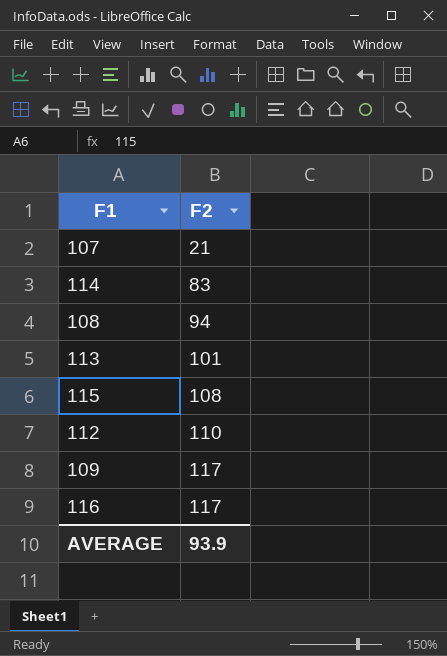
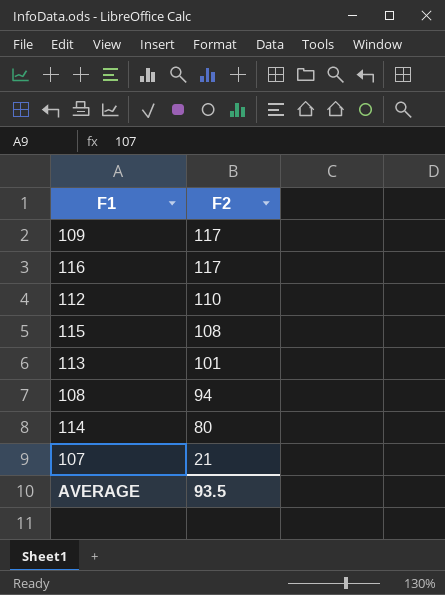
row order: F2 ascending -> F2 descending
114 | F2: 83 -> 80
AVERAGE | F2: 93.9 -> 93.5

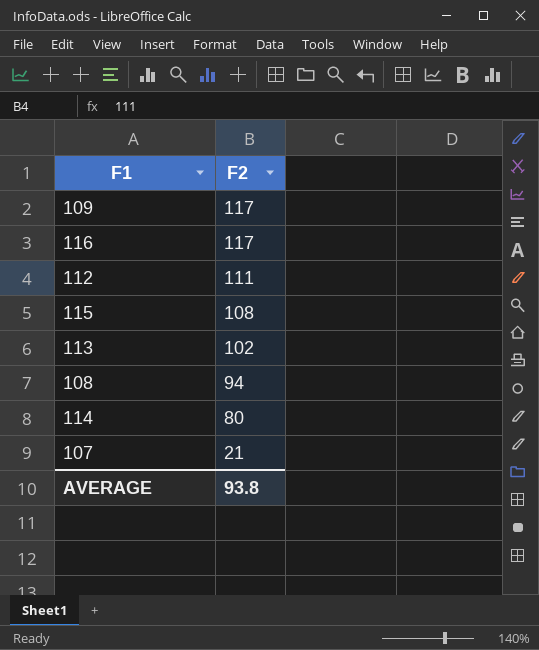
112 | F2: 110 -> 111
113 | F2: 101 -> 102
AVERAGE | F2: 93.5 -> 93.8

